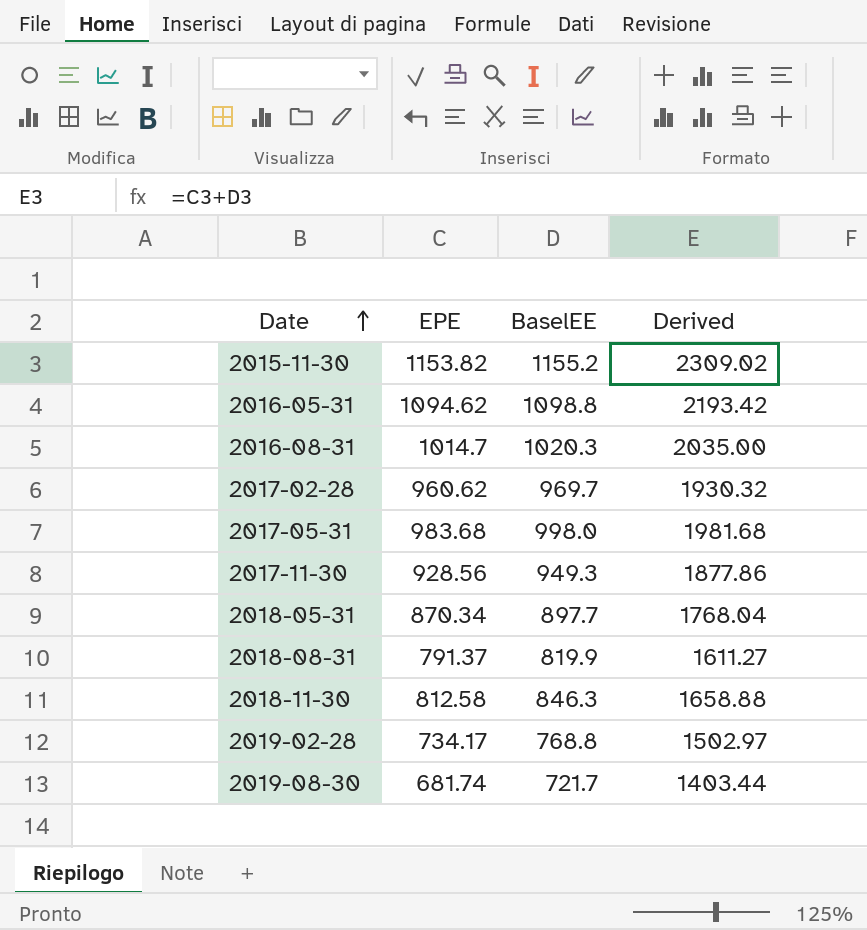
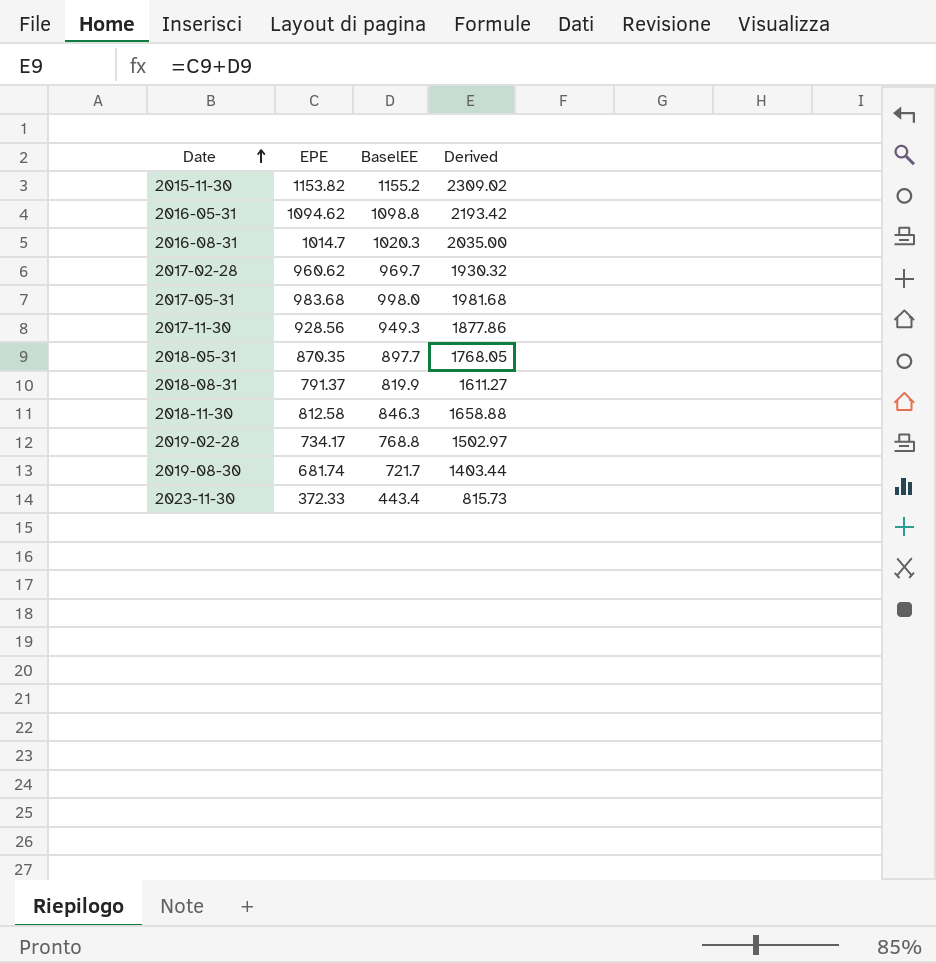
2018-05-31 | EPE: 870.34 -> 870.35
2018-05-31 | Derived: 1768.04 -> 1768.05
row 2023-11-30: none -> 372.33 | 443.4 | 815.73

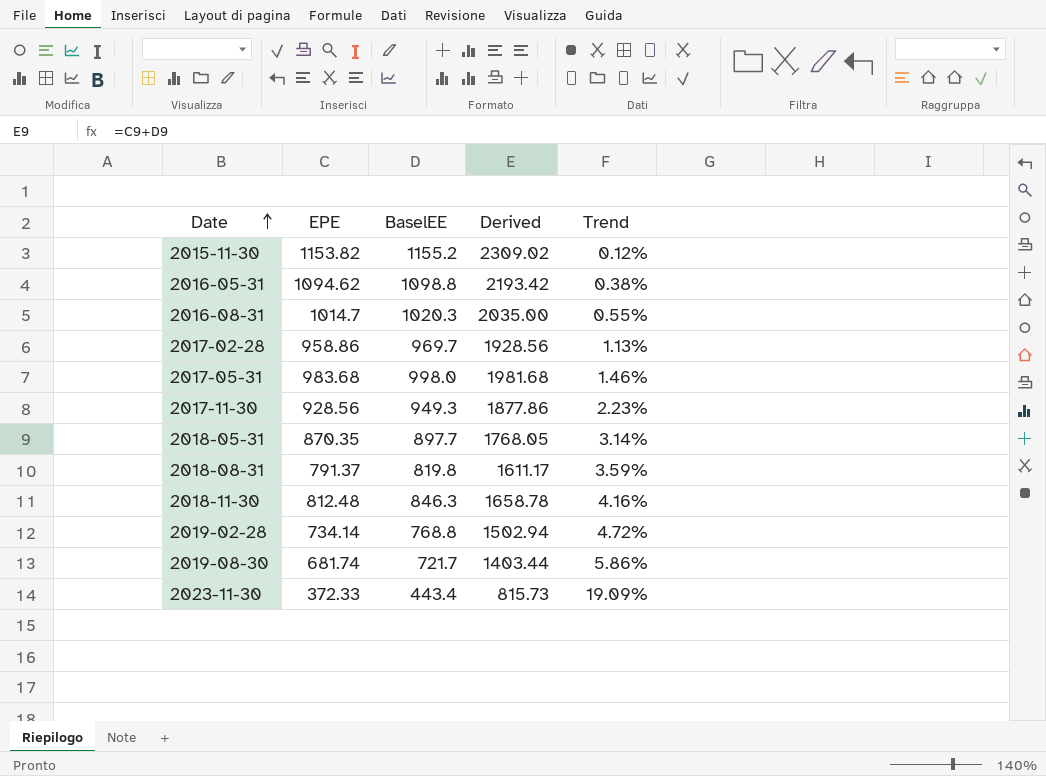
column Trend | formula: none -> ([BaselEE] - [EPE]) / [EPE]
2017-02-28 | EPE: 960.62 -> 958.86
2017-02-28 | Derived: 1930.32 -> 1928.56
2018-08-31 | BaselEE: 819.9 -> 819.8
2018-08-31 | Derived: 1611.27 -> 1611.17
2018-11-30 | EPE: 812.58 -> 812.48
2018-11-30 | Derived: 1658.88 -> 1658.78
2019-02-28 | EPE: 734.17 -> 734.14
2019-02-28 | Derived: 1502.97 -> 1502.94

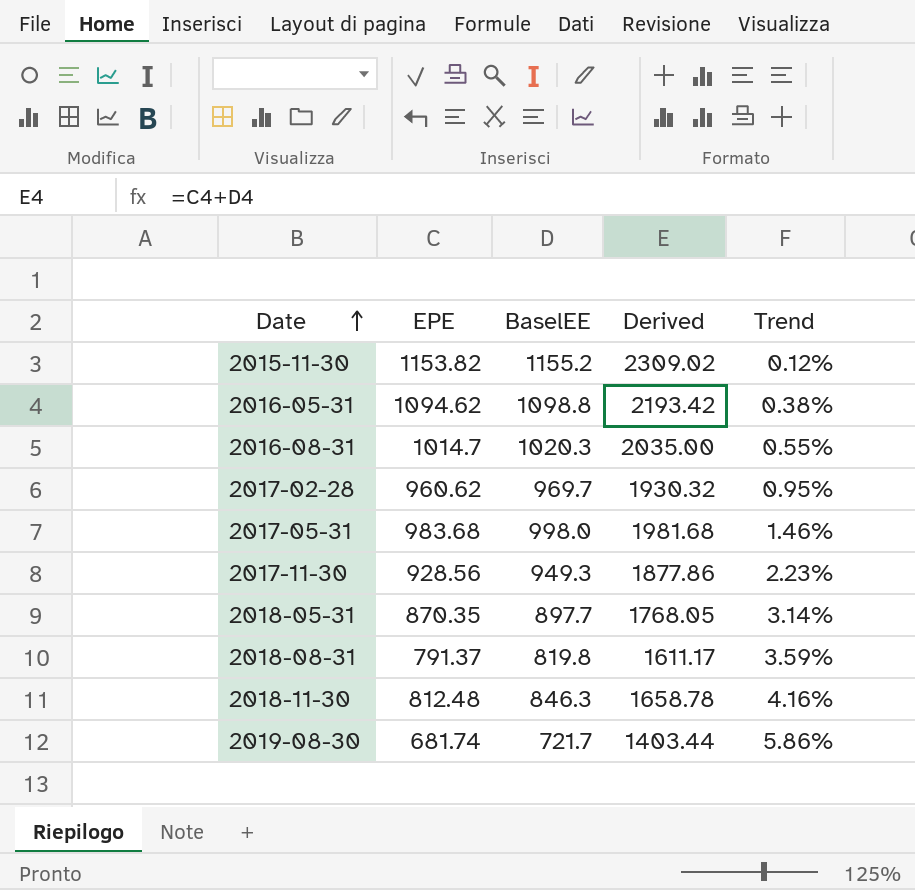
row 2019-02-28: 734.14 | 768.8 | 1502.94 | 4.72% -> none
row 2023-11-30: 372.33 | 443.4 | 815.73 | 19.09% -> none
2017-02-28 | EPE: 958.86 -> 960.62
2017-02-28 | Derived: 1928.56 -> 1930.32
2017-02-28 | Trend: 1.13% -> 0.95%

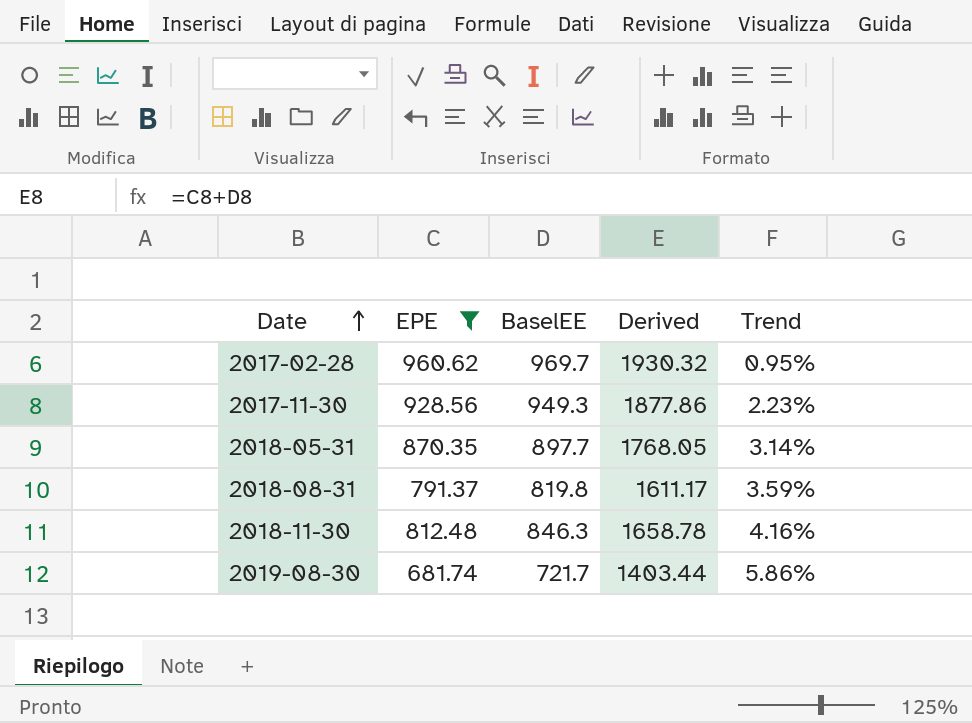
filter: none -> EPE <= 960.62

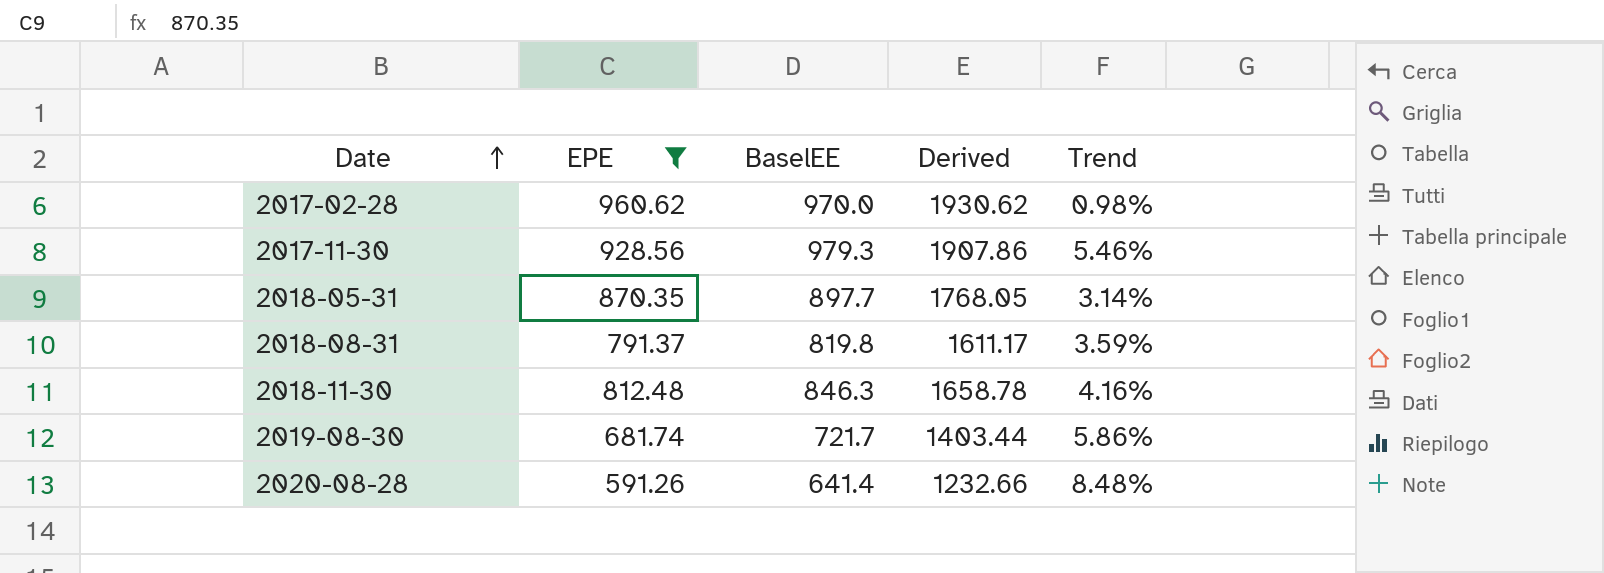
2017-02-28 | BaselEE: 969.7 -> 970.0
2017-02-28 | Derived: 1930.32 -> 1930.62
2017-02-28 | Trend: 0.95% -> 0.98%
2017-11-30 | BaselEE: 949.3 -> 979.3
2017-11-30 | Derived: 1877.86 -> 1907.86
2017-11-30 | Trend: 2.23% -> 5.46%
row 2020-08-28: none -> 591.26 | 641.4 | 1232.66 | 8.48%

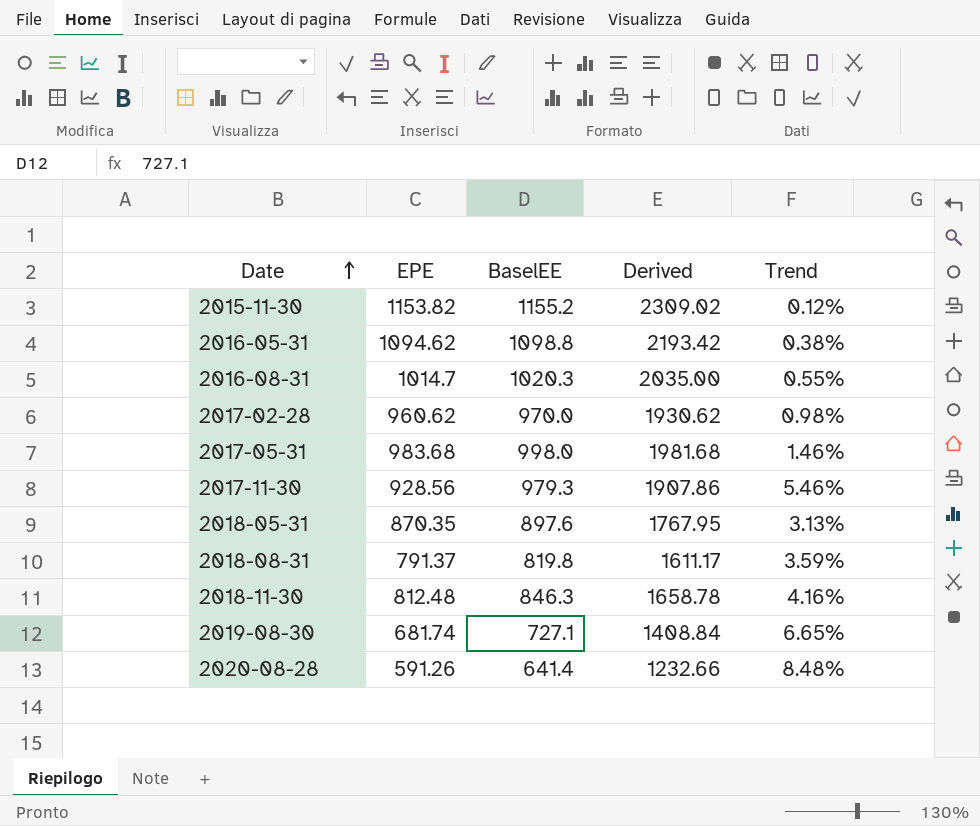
filter: EPE <= 960.62 -> none
2018-05-31 | BaselEE: 897.7 -> 897.6
2018-05-31 | Derived: 1768.05 -> 1767.95
2018-05-31 | Trend: 3.14% -> 3.13%
2019-08-30 | BaselEE: 721.7 -> 727.1
2019-08-30 | Derived: 1403.44 -> 1408.84
2019-08-30 | Trend: 5.86% -> 6.65%

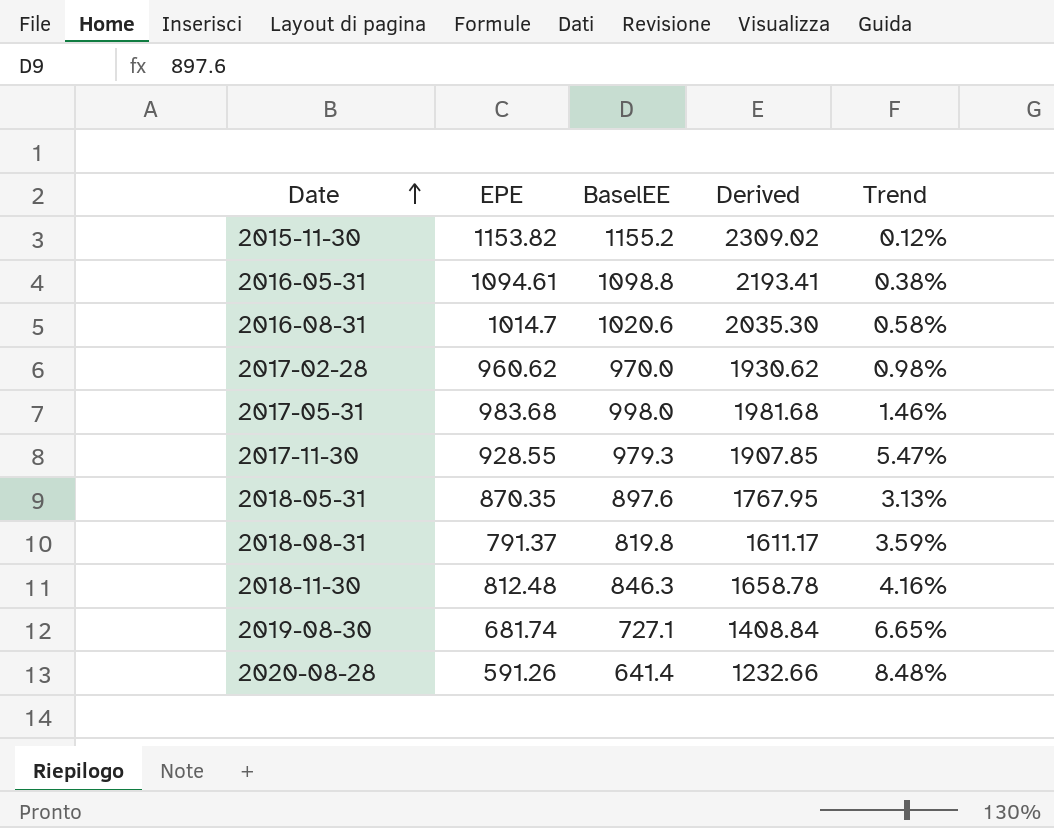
2016-05-31 | EPE: 1094.62 -> 1094.61
2016-05-31 | Derived: 2193.42 -> 2193.41
2016-08-31 | BaselEE: 1020.3 -> 1020.6
2016-08-31 | Derived: 2035.00 -> 2035.30
2016-08-31 | Trend: 0.55% -> 0.58%
2017-11-30 | EPE: 928.56 -> 928.55
2017-11-30 | Derived: 1907.86 -> 1907.85
2017-11-30 | Trend: 5.46% -> 5.47%

